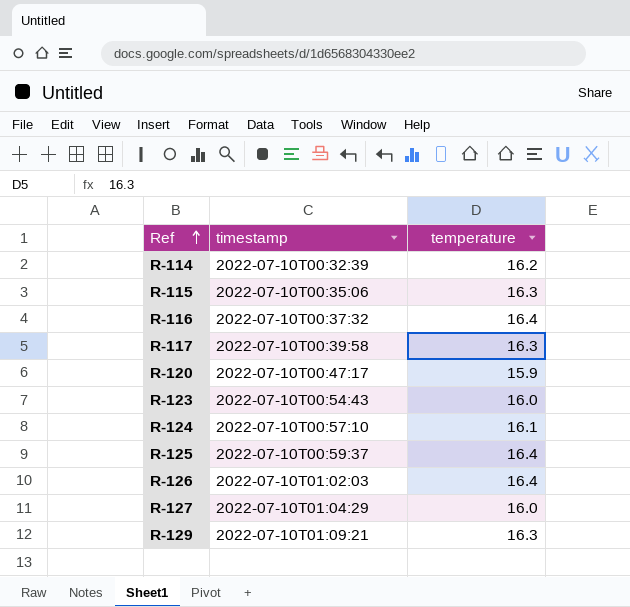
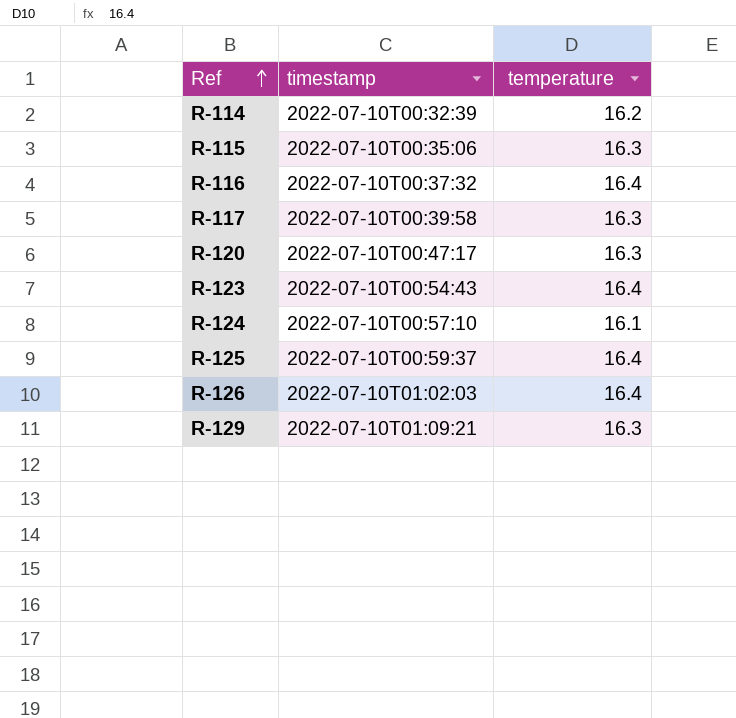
row R-127: 2022-07-10T01:04:29 | 16.0 -> none
R-120 | temperature: 15.9 -> 16.3
R-123 | temperature: 16.0 -> 16.4

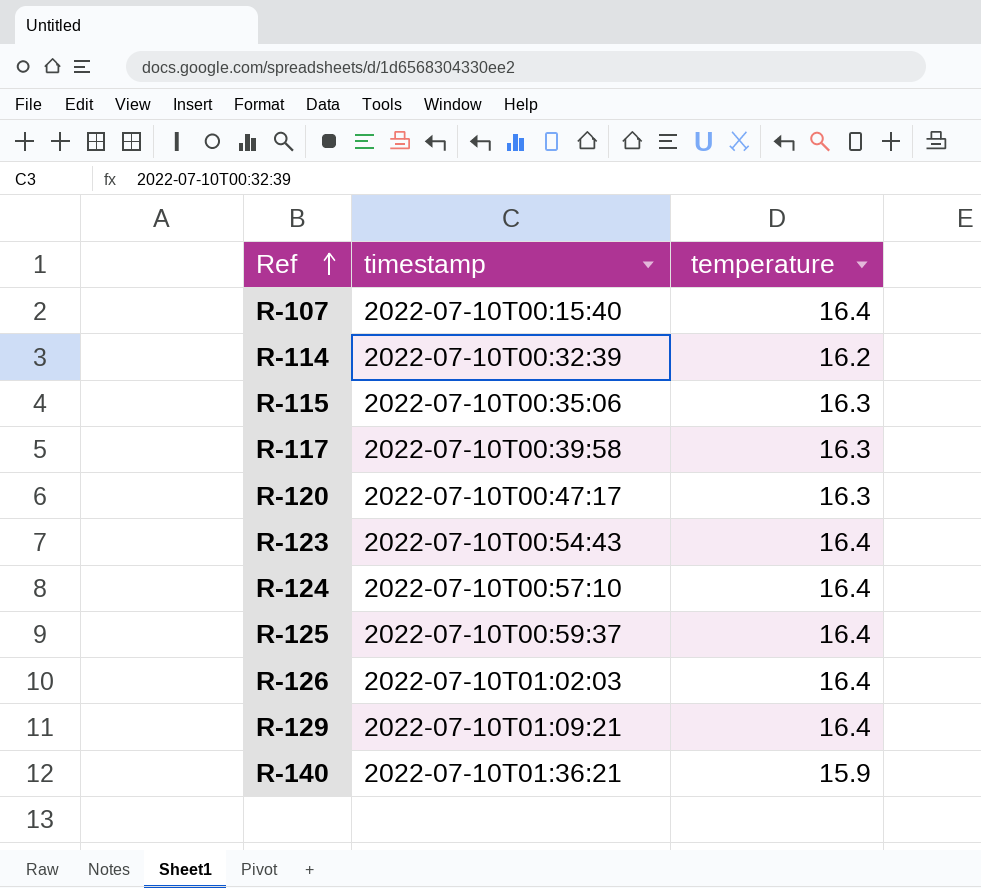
row R-116: 2022-07-10T00:37:32 | 16.4 -> none
row R-107: none -> 2022-07-10T00:15:40 | 16.4
R-124 | temperature: 16.1 -> 16.4
R-129 | temperature: 16.3 -> 16.4
row R-140: none -> 2022-07-10T01:36:21 | 15.9

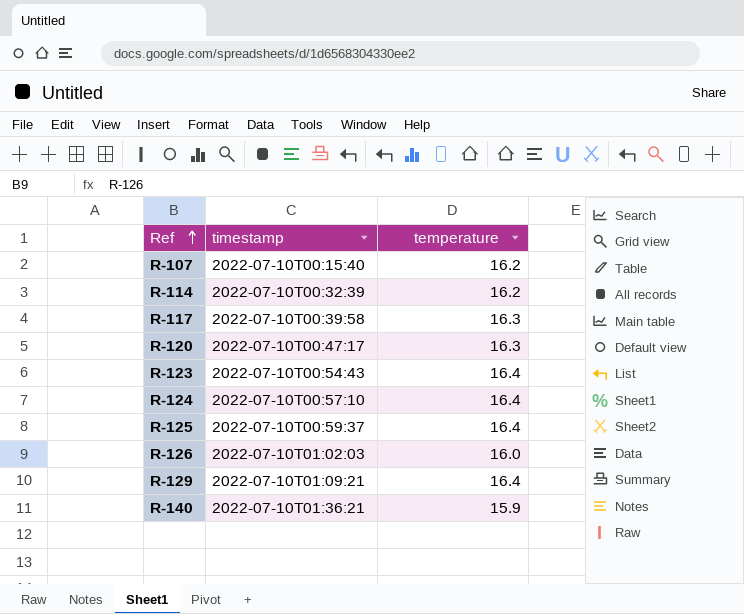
row R-115: 2022-07-10T00:35:06 | 16.3 -> none
R-107 | temperature: 16.4 -> 16.2
R-126 | temperature: 16.4 -> 16.0

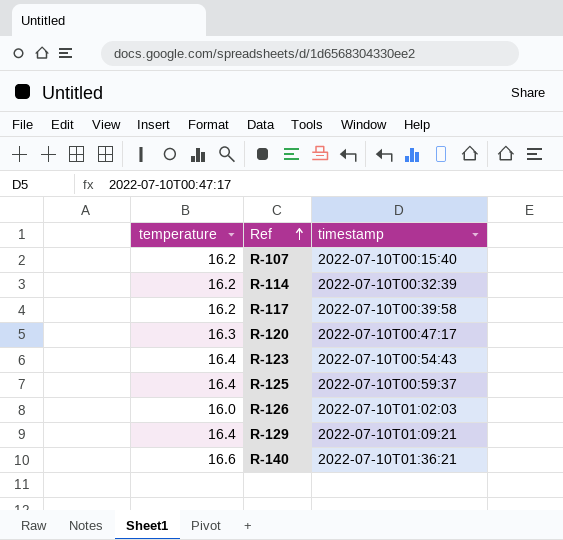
column temperature | position: 3 -> 1
row R-124: 2022-07-10T00:57:10 | 16.4 -> none
R-117 | temperature: 16.3 -> 16.2
R-140 | temperature: 15.9 -> 16.6

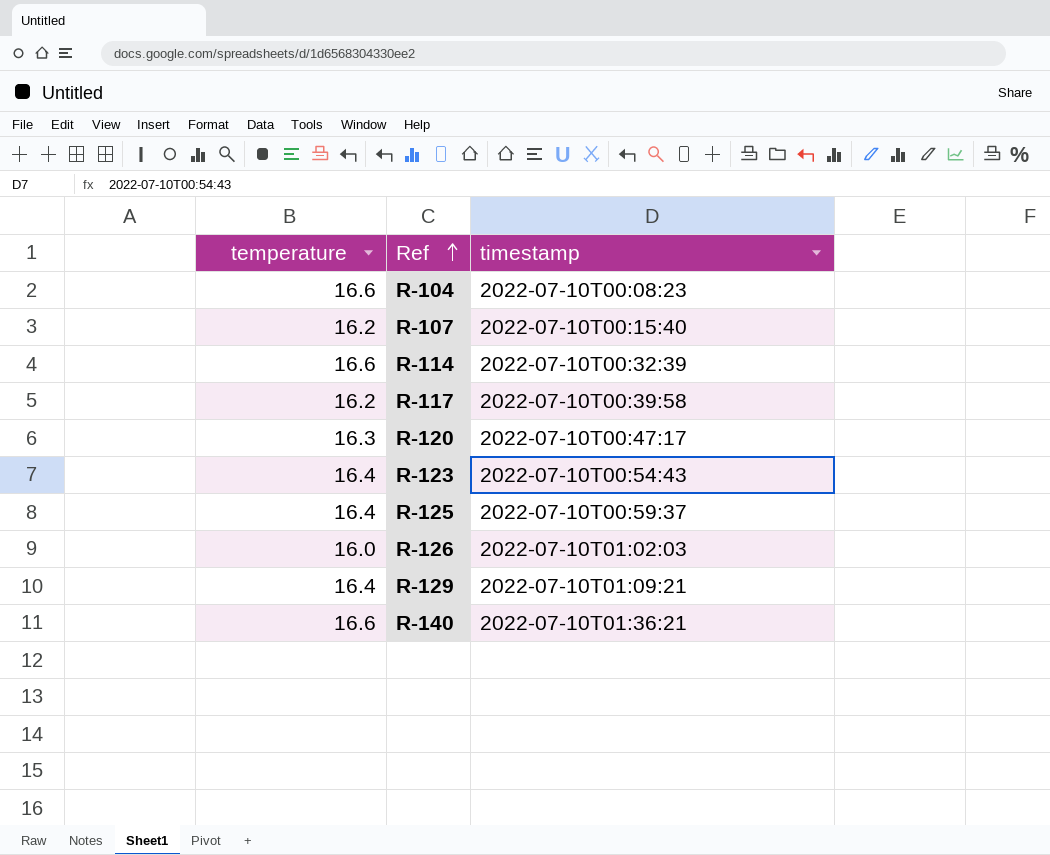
row R-104: none -> 16.6 | 2022-07-10T00:08:23
R-114 | temperature: 16.2 -> 16.6

